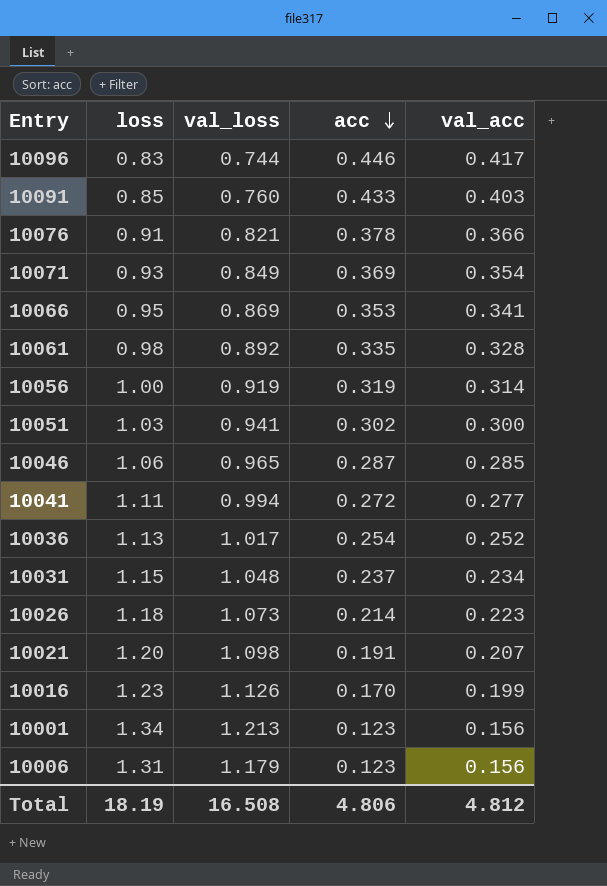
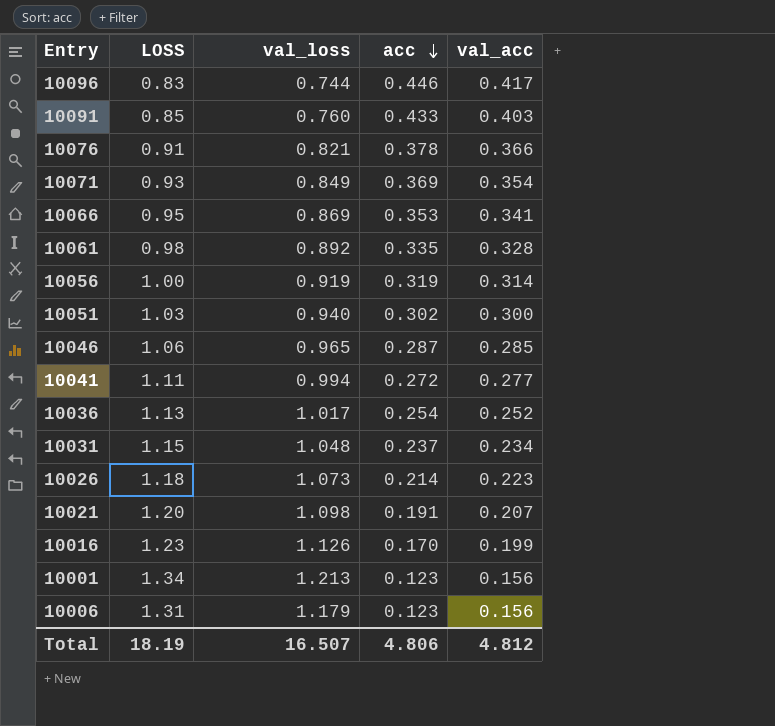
column name: loss -> LOSS
10051 | val_loss: 0.941 -> 0.940
Total | val_loss: 16.508 -> 16.507

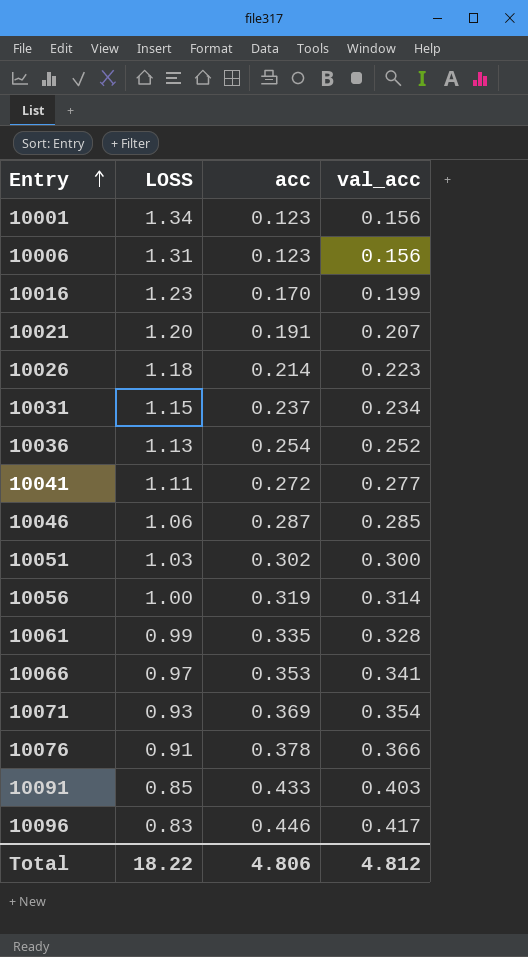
row order: acc descending -> Entry ascending
column val_loss | position: 3 -> none
10061 | LOSS: 0.98 -> 0.99
10066 | LOSS: 0.95 -> 0.97
Total | LOSS: 18.19 -> 18.22

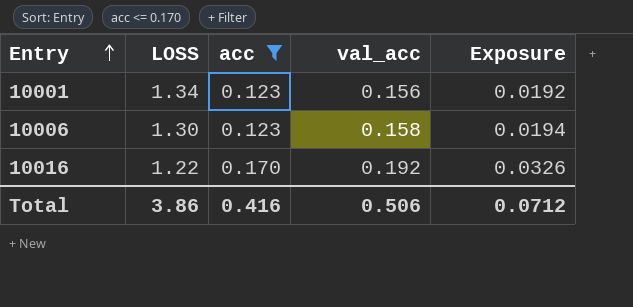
filter: none -> acc <= 0.170
column Exposure | formula: none -> [acc] * [val_acc]
10006 | LOSS: 1.31 -> 1.30
10006 | val_acc: 0.156 -> 0.158
10016 | LOSS: 1.23 -> 1.22
10016 | val_acc: 0.199 -> 0.192
Total | LOSS: 18.22 -> 3.86
Total | acc: 4.806 -> 0.416
Total | val_acc: 4.812 -> 0.506

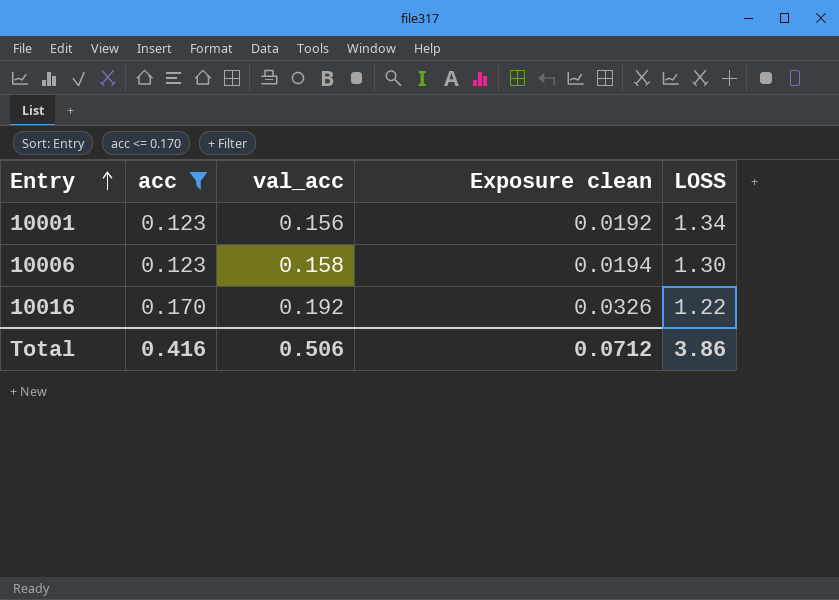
column name: Exposure -> Exposure clean
column LOSS | position: 2 -> 5

